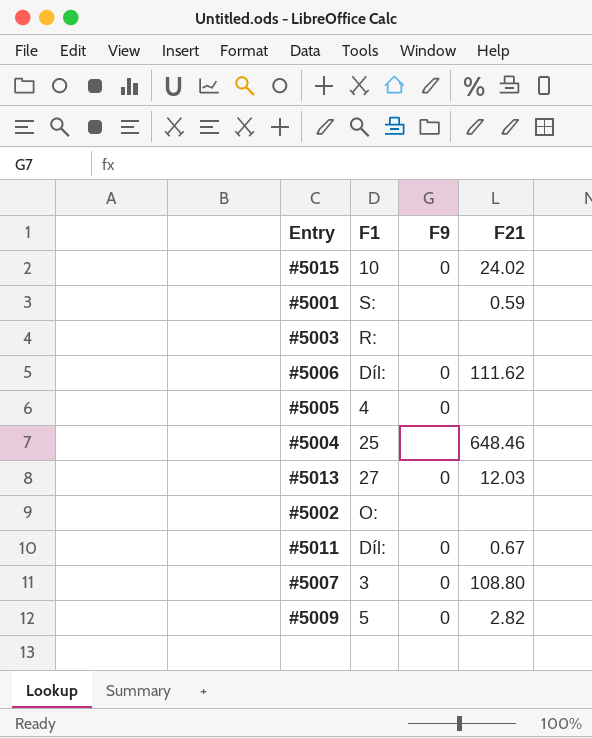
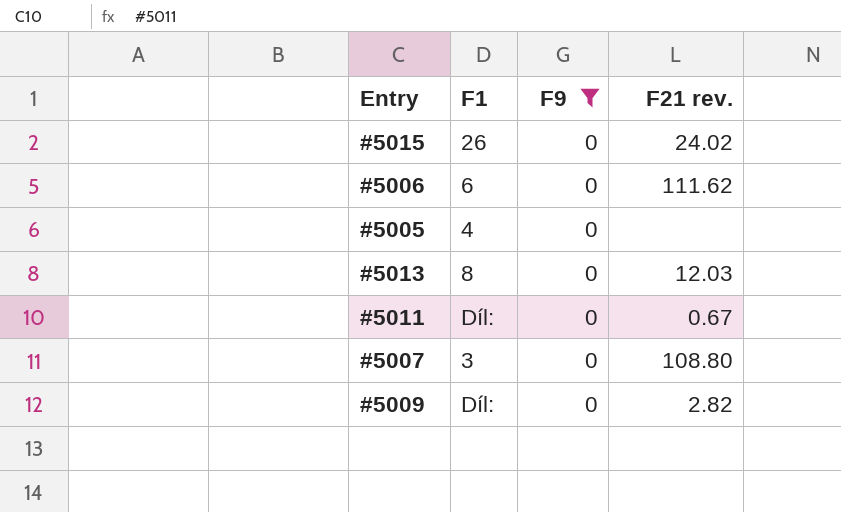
filter: none -> F9 = 0
column name: F21 -> F21 rev.
#5015 | F1: 10 -> 26
#5006 | F1: Díl: -> 6
#5013 | F1: 27 -> 8
#5009 | F1: 5 -> Díl:

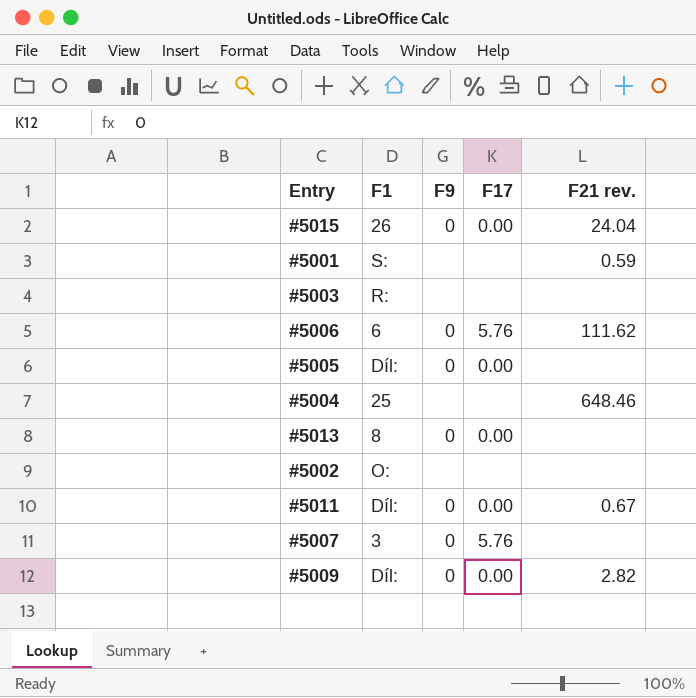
filter: F9 = 0 -> none
column F17 | position: none -> 4
#5015 | F21 rev.: 24.02 -> 24.04
#5005 | F1: 4 -> Díl:
#5013 | F21 rev.: 12.03 -> none
#5007 | F21 rev.: 108.80 -> none

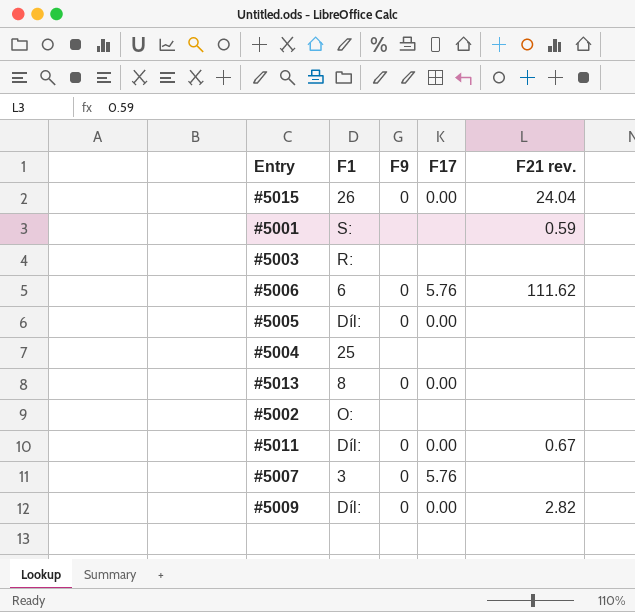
#5004 | F21 rev.: 648.46 -> none

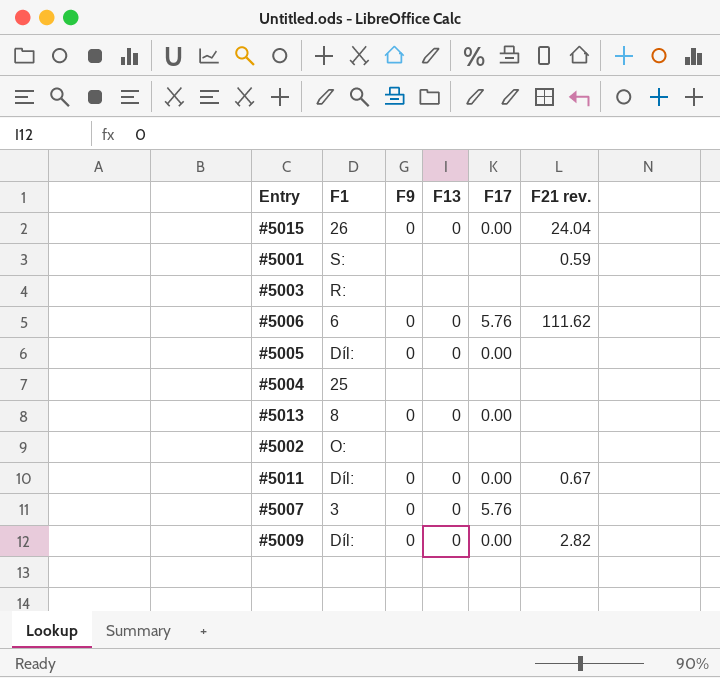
column F13 | position: none -> 4

